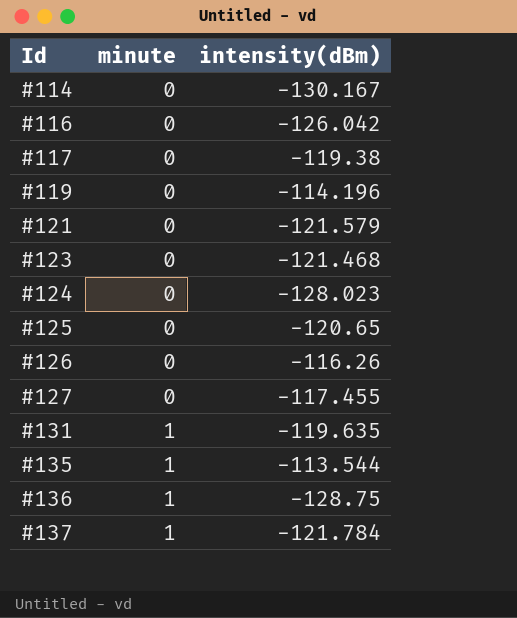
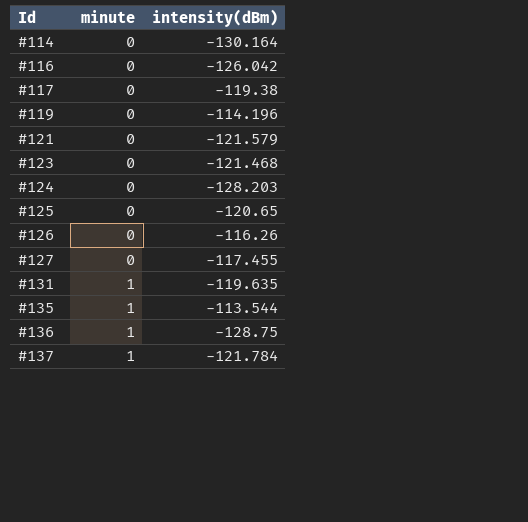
#114 | intensity(dBm): -130.167 -> -130.164
#124 | intensity(dBm): -128.023 -> -128.203

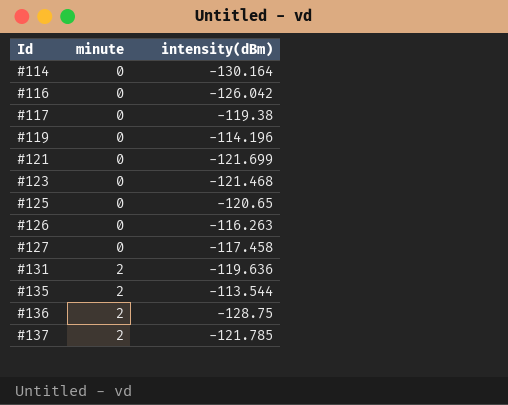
row #124: 0 | -128.203 -> none
#121 | intensity(dBm): -121.579 -> -121.699
#126 | intensity(dBm): -116.26 -> -116.263
#127 | intensity(dBm): -117.455 -> -117.458
#131 | minute: 1 -> 2
#131 | intensity(dBm): -119.635 -> -119.636
#135 | minute: 1 -> 2
#136 | minute: 1 -> 2
#137 | minute: 1 -> 2
#137 | intensity(dBm): -121.784 -> -121.785

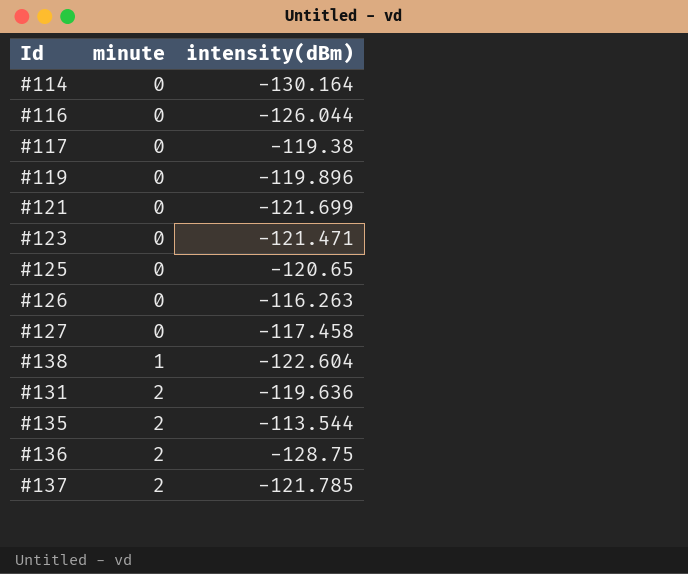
#116 | intensity(dBm): -126.042 -> -126.044
#119 | intensity(dBm): -114.196 -> -119.896
#123 | intensity(dBm): -121.468 -> -121.471
row #138: none -> 1 | -122.604

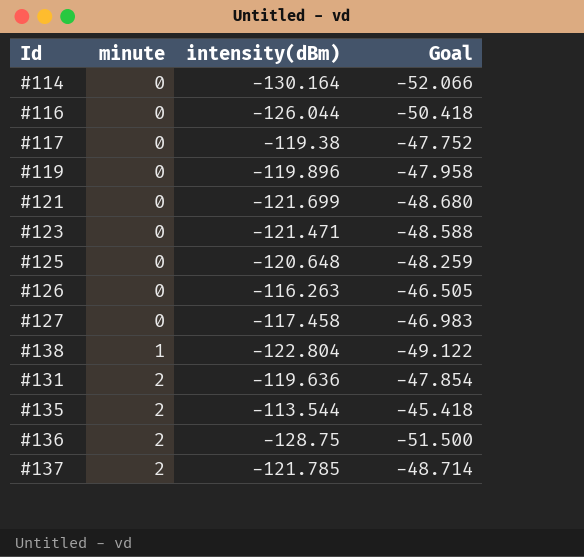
column Goal | formula: none -> [intensity(dBm)] * 0.4
#125 | intensity(dBm): -120.65 -> -120.648
#138 | intensity(dBm): -122.604 -> -122.804

